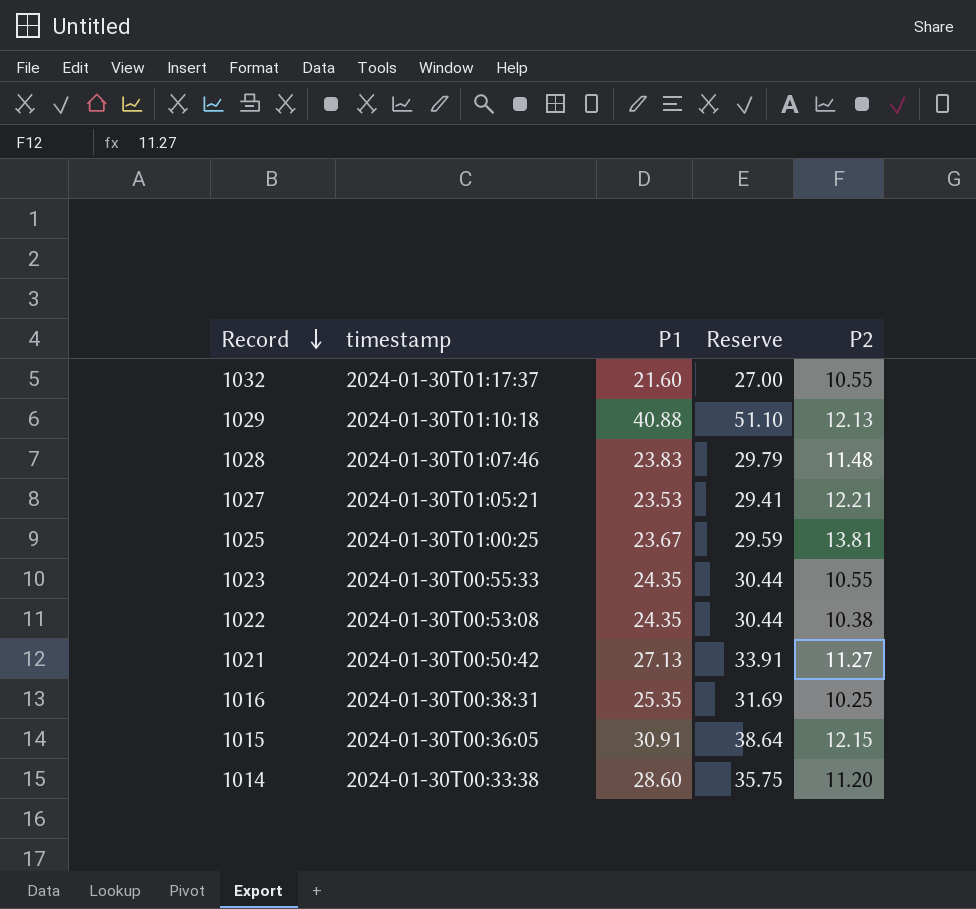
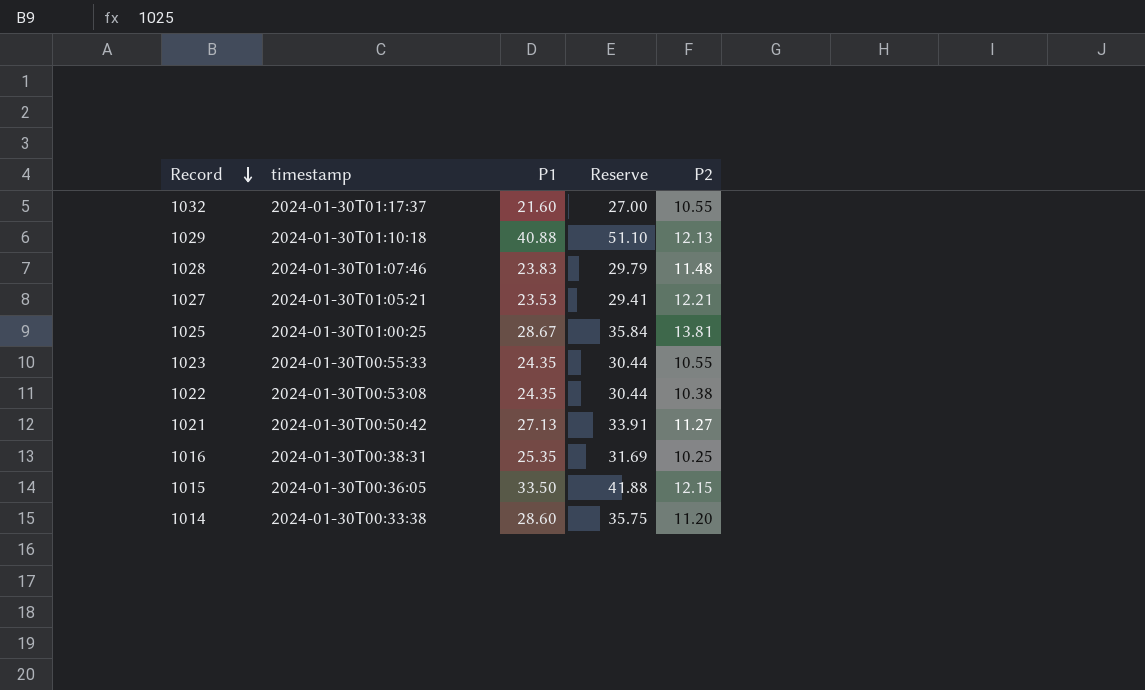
1025 | P1: 23.67 -> 28.67
1025 | Reserve: 29.59 -> 35.84
1015 | P1: 30.91 -> 33.50
1015 | Reserve: 38.64 -> 41.88

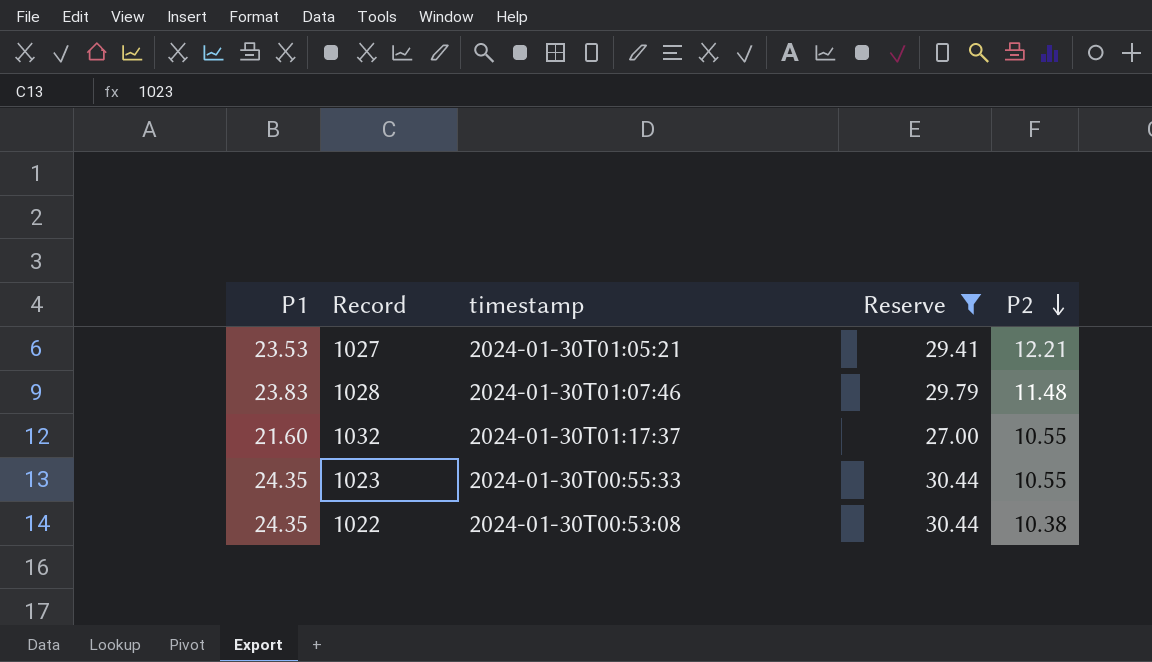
filter: none -> Reserve <= 30.44
row order: Record descending -> P2 descending
column P1 | position: 3 -> 1

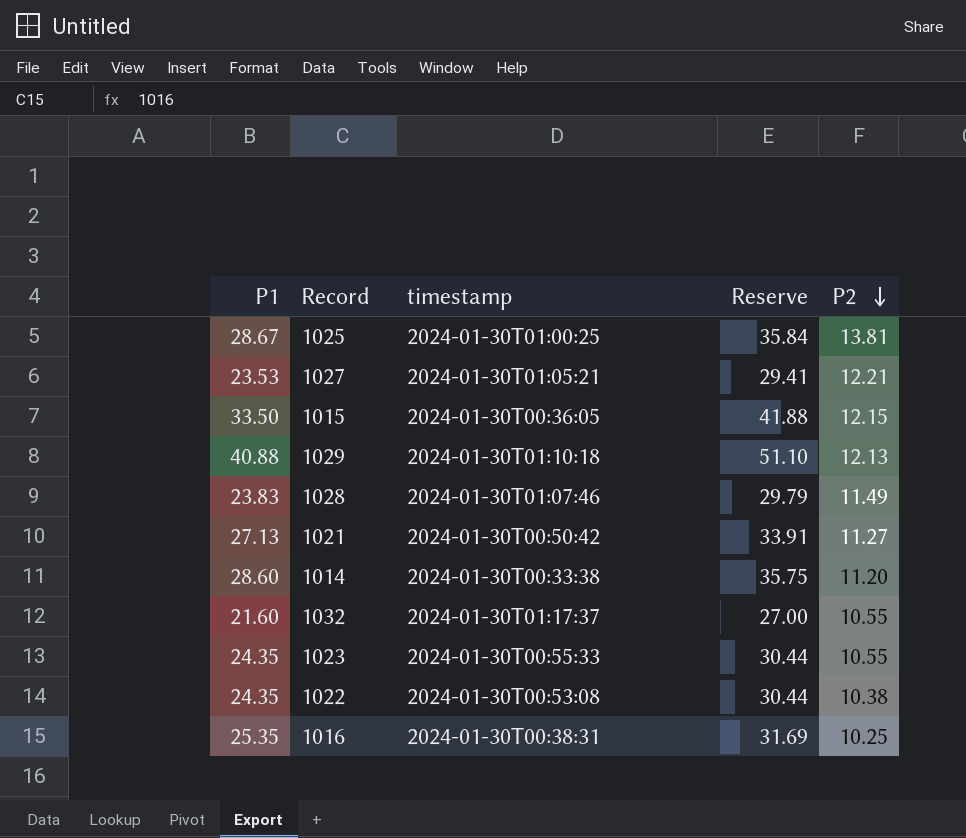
filter: Reserve <= 30.44 -> none
1028 | P2: 11.48 -> 11.49

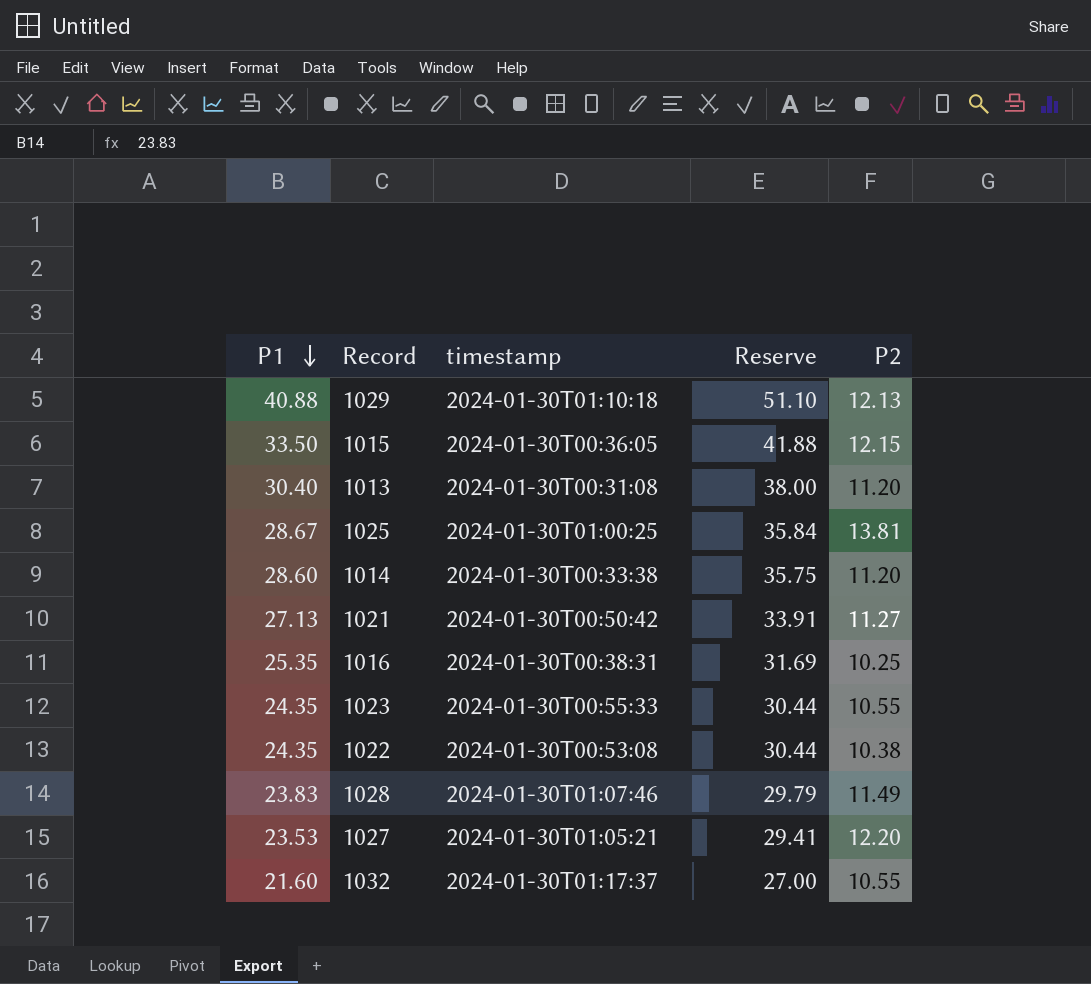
row order: P2 descending -> P1 descending
row 1013: none -> 30.40 | 2024-01-30T00:31:08 | 38.00 | 11.20
1027 | P2: 12.21 -> 12.20

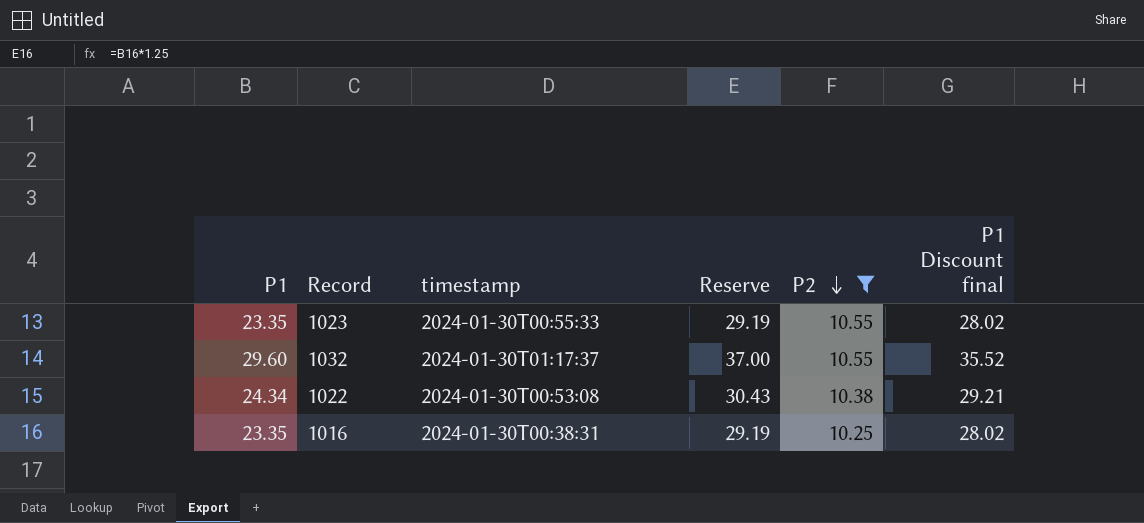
filter: none -> P2 <= 10.55
row order: P1 descending -> P2 descending
column P1 Discount final | formula: none -> [P1] * 1.2
1023 | P1: 24.35 -> 23.35
1023 | Reserve: 30.44 -> 29.19
1032 | P1: 21.60 -> 29.60
1032 | Reserve: 27.00 -> 37.00
1022 | P1: 24.35 -> 24.34
1022 | Reserve: 30.44 -> 30.43
1016 | P1: 25.35 -> 23.35
1016 | Reserve: 31.69 -> 29.19

